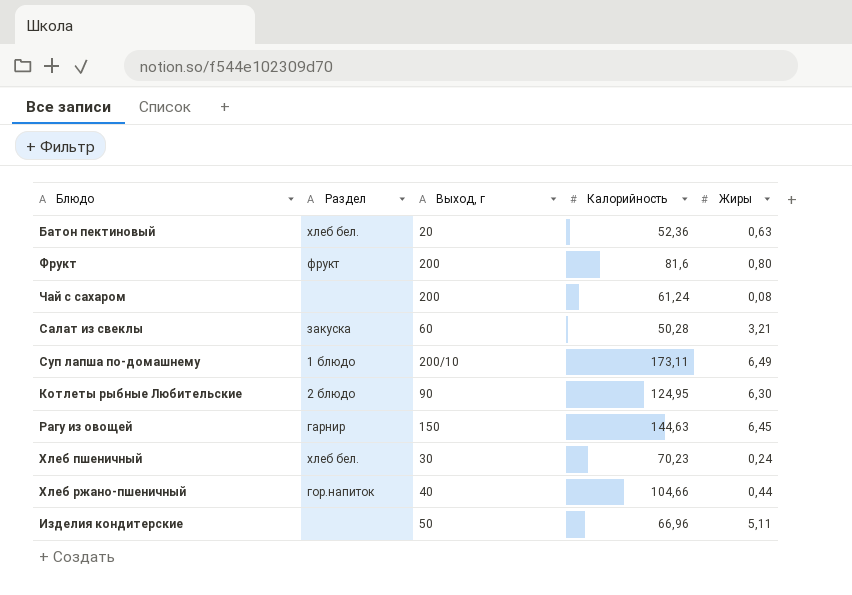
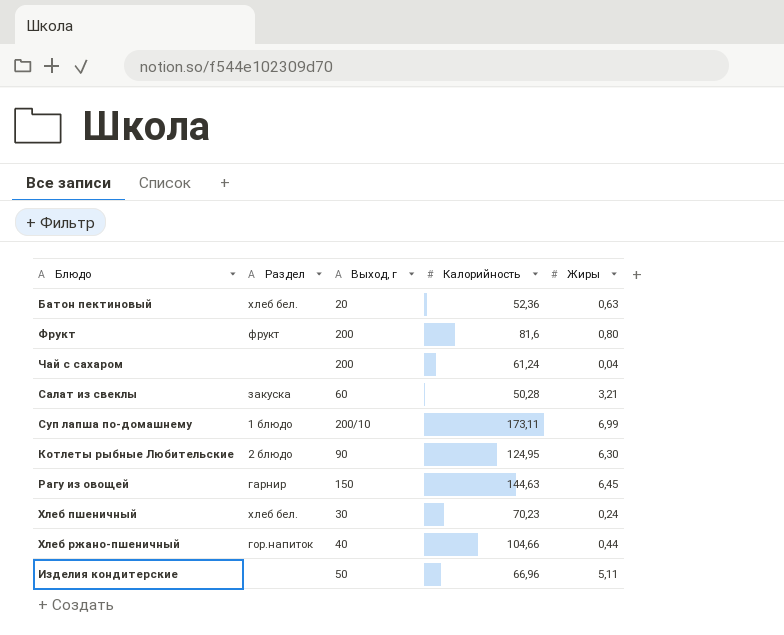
Чай с сахаром | Жиры: 0,08 -> 0,04
Суп лапша по-домашнему | Жиры: 6,49 -> 6,99

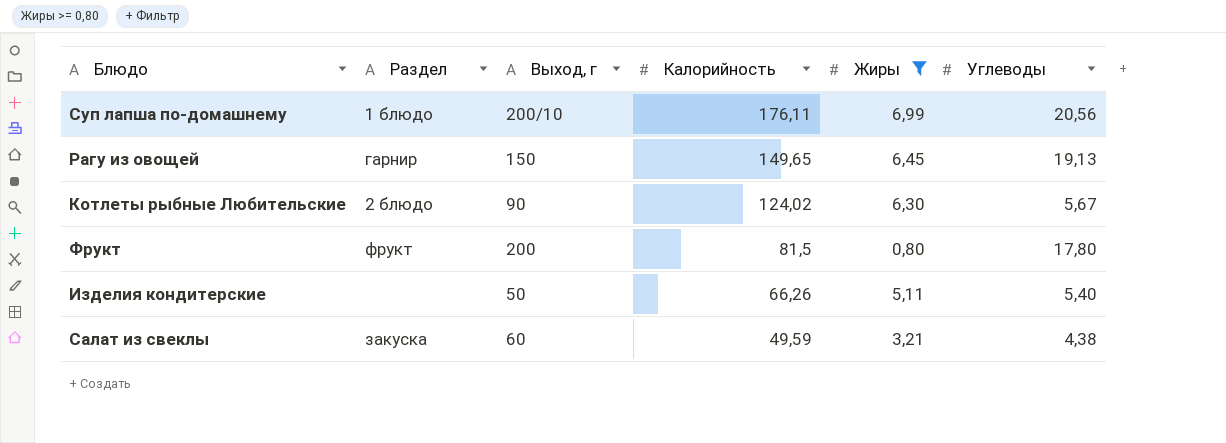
filter: none -> Жиры >= 0,80
row order: none -> Калорийность descending
column Углеводы | position: none -> 6
Суп лапша по-домашнему | Калорийность: 173,11 -> 176,11
Рагу из овощей | Калорийность: 144,63 -> 149,65
Котлеты рыбные Любительские | Калорийность: 124,95 -> 124,02
Фрукт | Калорийность: 81,6 -> 81,5
Изделия кондитерские | Калорийность: 66,96 -> 66,26
Салат из свеклы | Калорийность: 50,28 -> 49,59

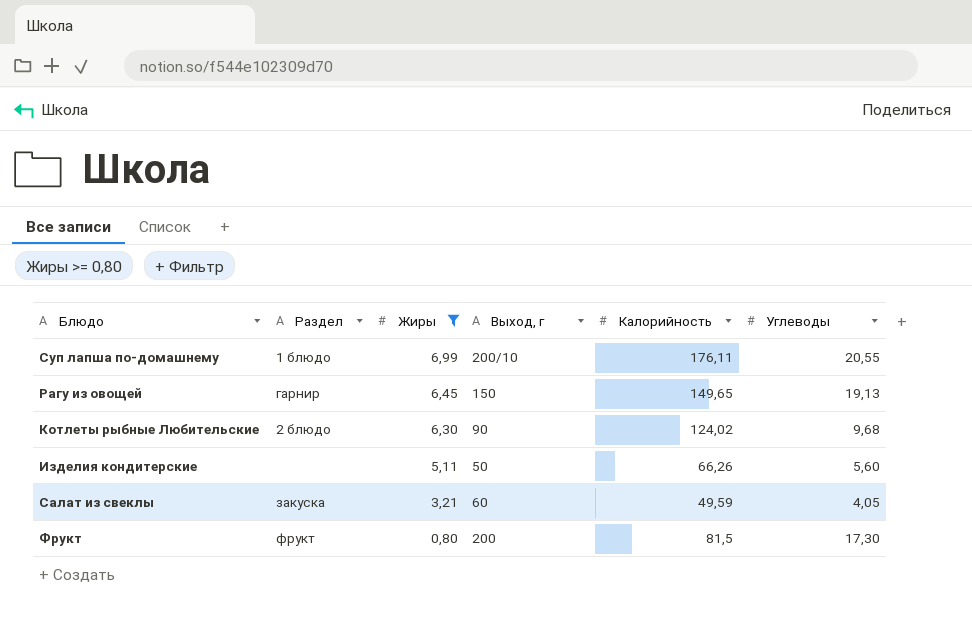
row order: Калорийность descending -> Жиры descending
column Жиры | position: 5 -> 3
Суп лапша по-домашнему | Углеводы: 20,56 -> 20,55
Котлеты рыбные Любительские | Углеводы: 5,67 -> 9,68
Изделия кондитерские | Углеводы: 5,40 -> 5,60
Салат из свеклы | Углеводы: 4,38 -> 4,05
Фрукт | Углеводы: 17,80 -> 17,30

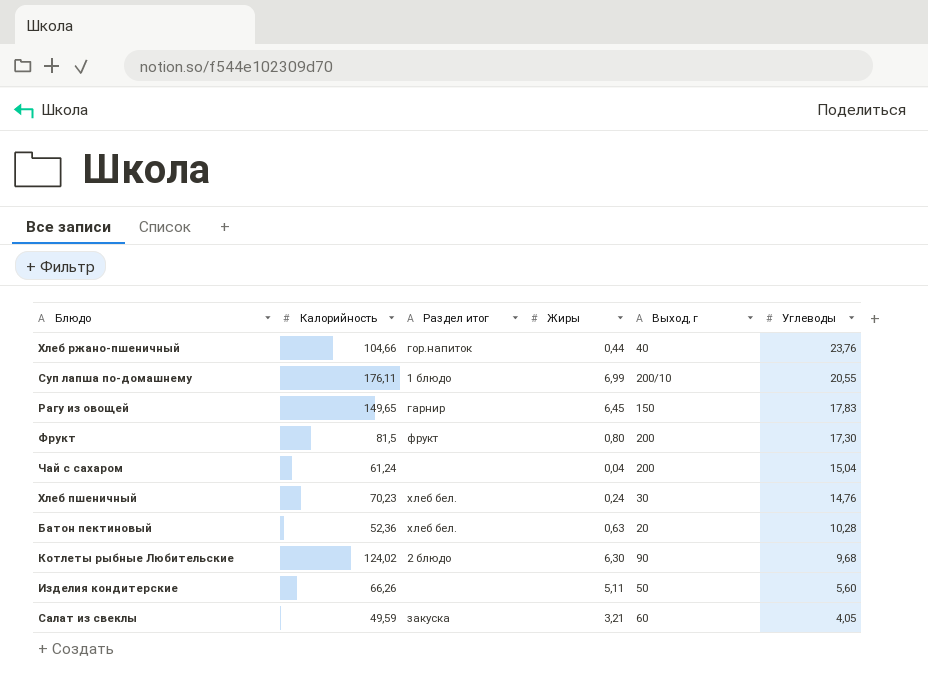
filter: Жиры >= 0,80 -> none
row order: Жиры descending -> Углеводы descending
column Калорийность | position: 5 -> 2
column name: Раздел -> Раздел итог
Рагу из овощей | Углеводы: 19,13 -> 17,83

